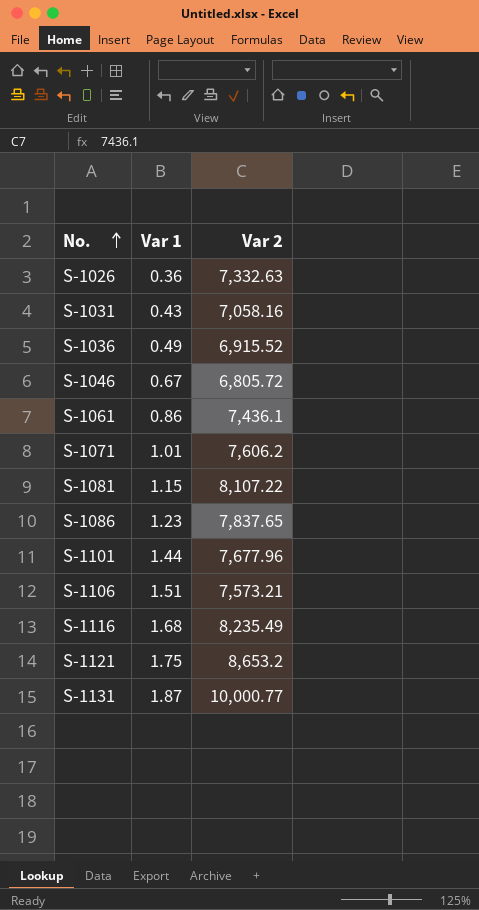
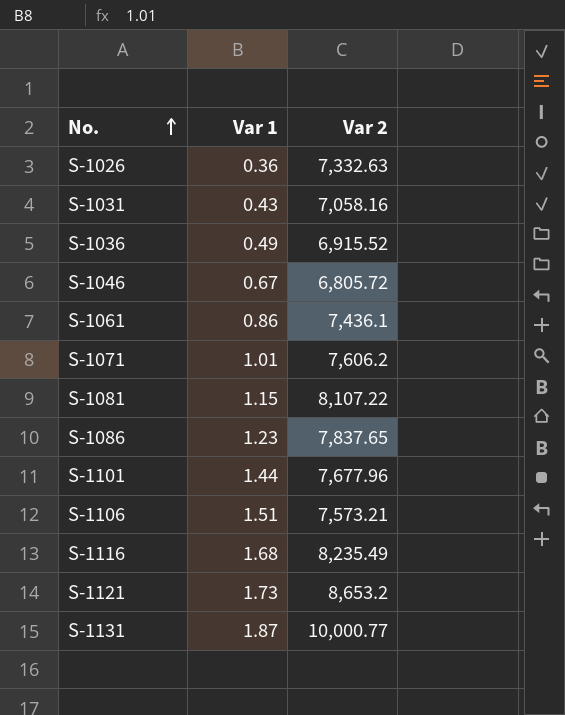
S-1121 | Var 1: 1.75 -> 1.73

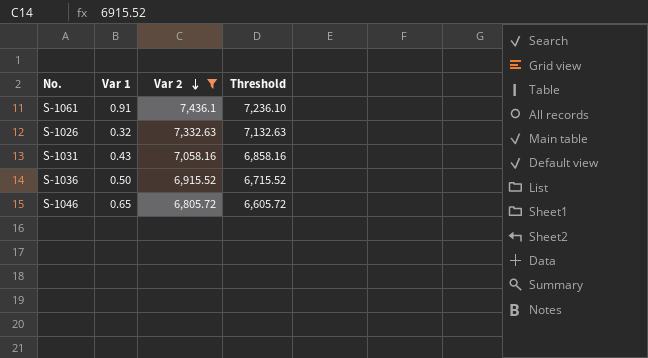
filter: none -> Var 2 <= 7,436.1
row order: No. ascending -> Var 2 descending
column Threshold | formula: none -> [Var 2] - 200
S-1061 | Var 1: 0.86 -> 0.91
S-1026 | Var 1: 0.36 -> 0.32
S-1036 | Var 1: 0.49 -> 0.50
S-1046 | Var 1: 0.67 -> 0.65

